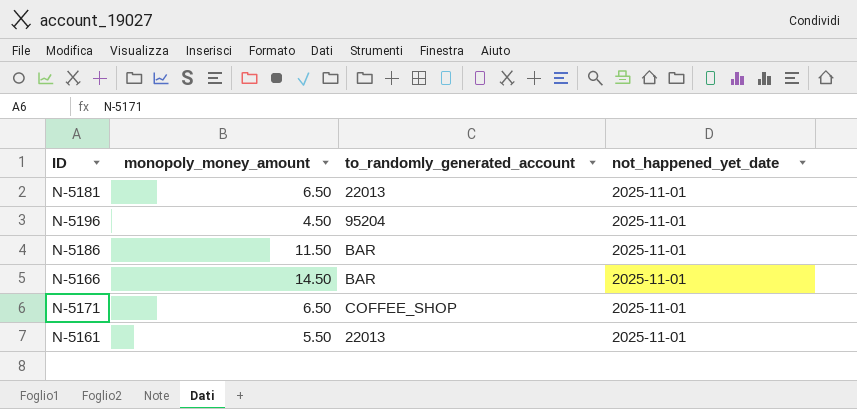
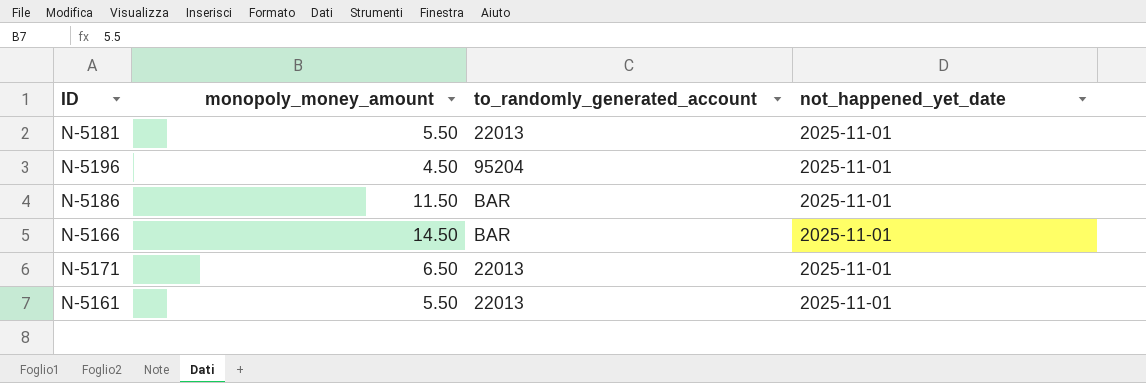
N-5181 | monopoly_money_amount: 6.50 -> 5.50
N-5171 | to_randomly_generated_account: COFFEE_SHOP -> 22013

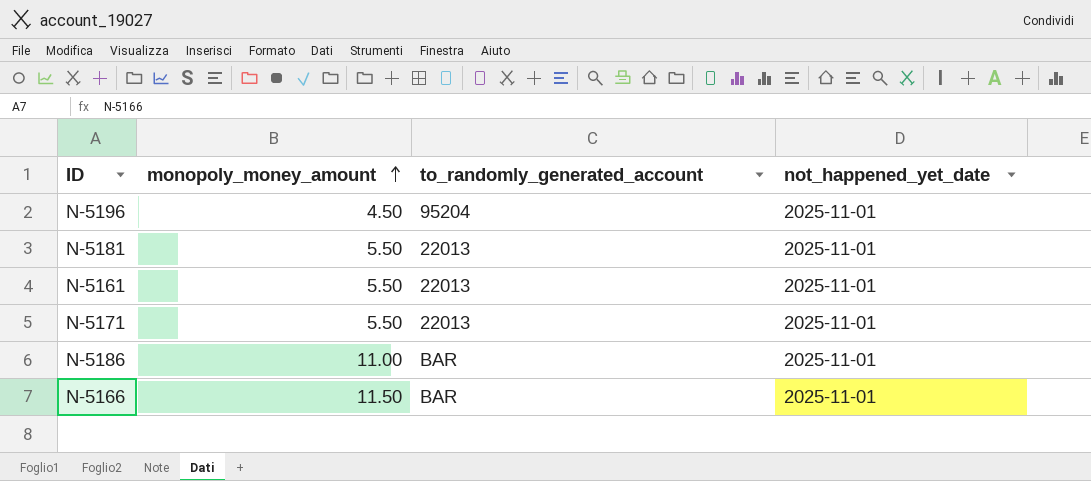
row order: none -> monopoly_money_amount ascending
N-5171 | monopoly_money_amount: 6.50 -> 5.50
N-5186 | monopoly_money_amount: 11.50 -> 11.00
N-5166 | monopoly_money_amount: 14.50 -> 11.50

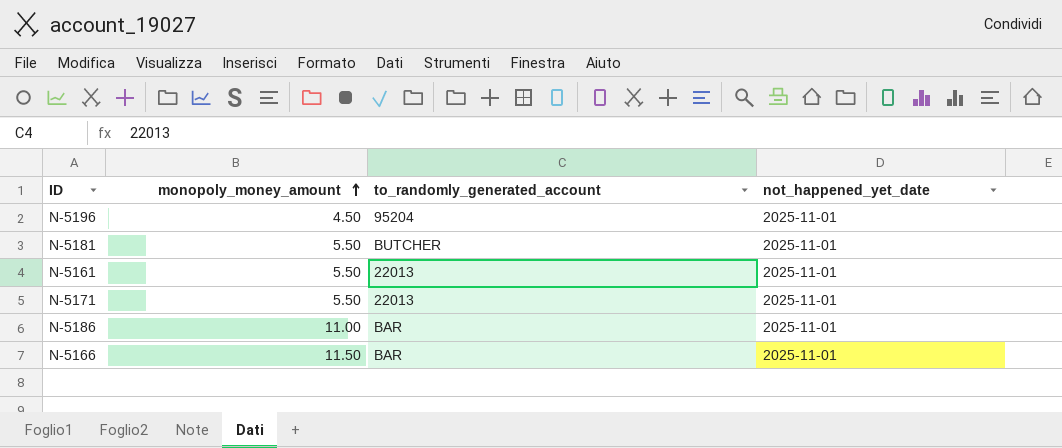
N-5181 | to_randomly_generated_account: 22013 -> BUTCHER

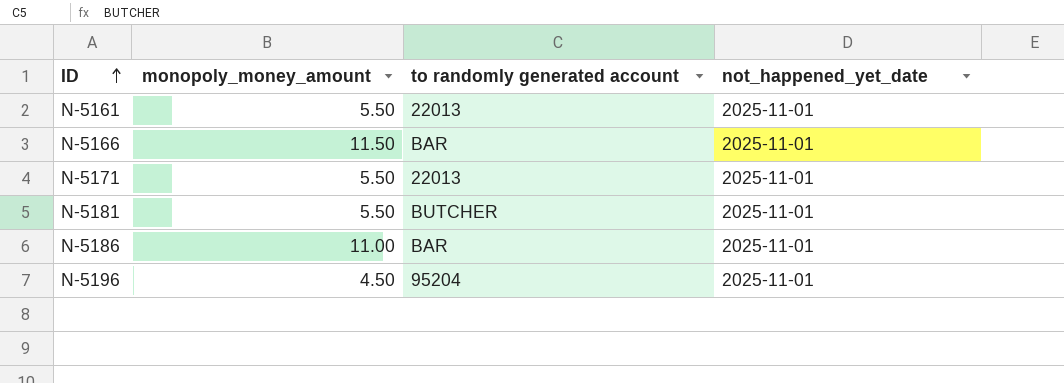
row order: monopoly_money_amount ascending -> ID ascending
column name: to_randomly_generated_account -> to randomly generated account

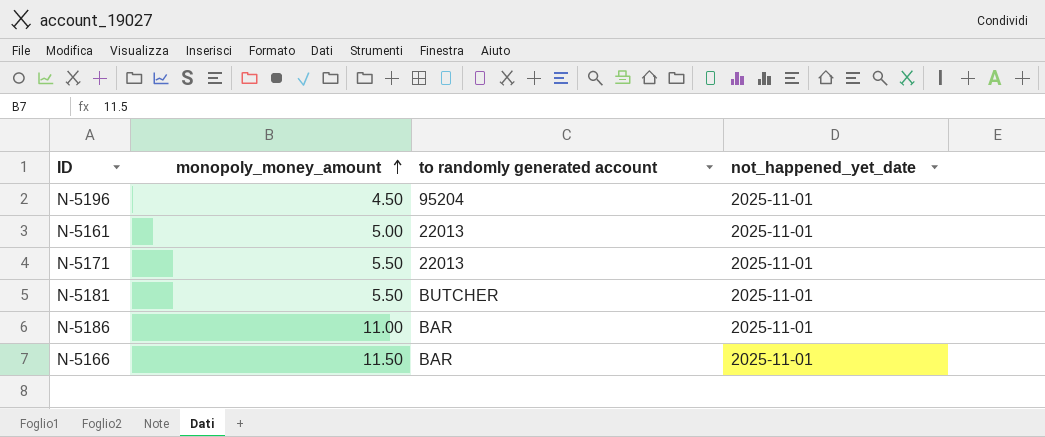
row order: ID ascending -> monopoly_money_amount ascending
N-5161 | monopoly_money_amount: 5.50 -> 5.00

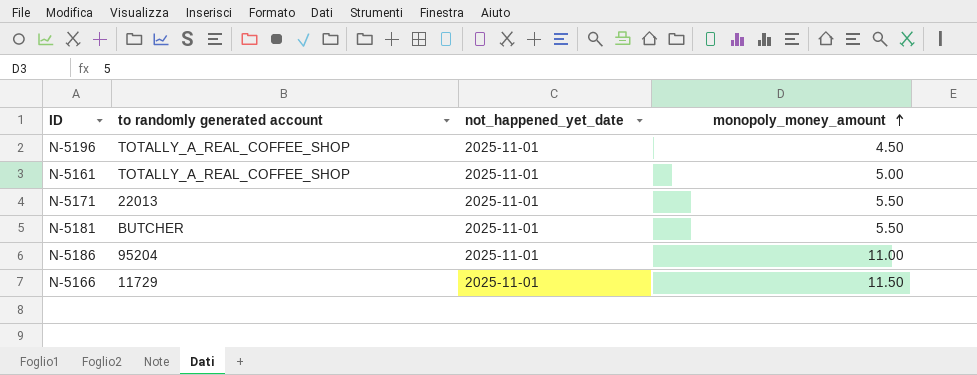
column monopoly_money_amount | position: 2 -> 4
N-5196 | to randomly generated account: 95204 -> TOTALLY_A_REAL_COFFEE_SHOP
N-5161 | to randomly generated account: 22013 -> TOTALLY_A_REAL_COFFEE_SHOP
N-5186 | to randomly generated account: BAR -> 95204
N-5166 | to randomly generated account: BAR -> 11729

